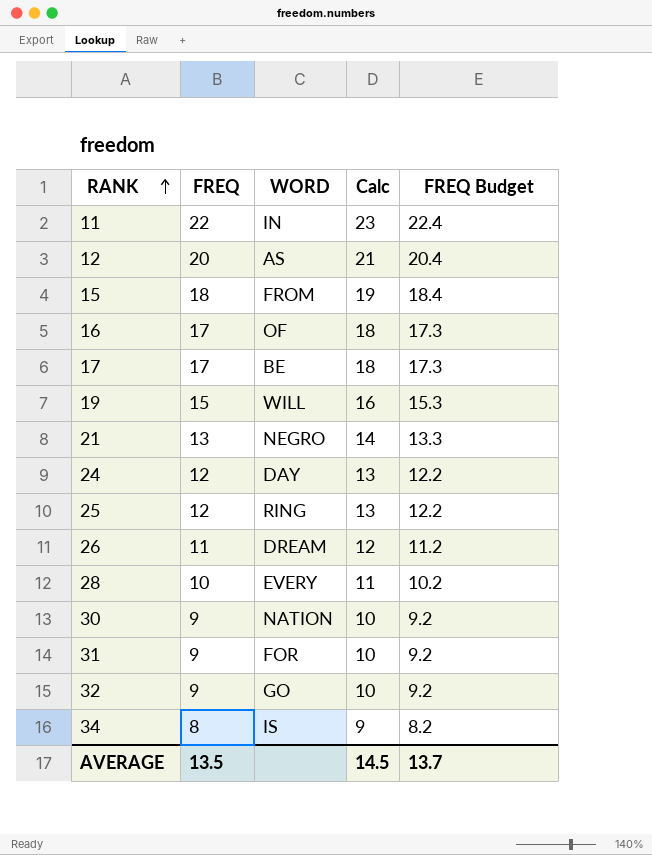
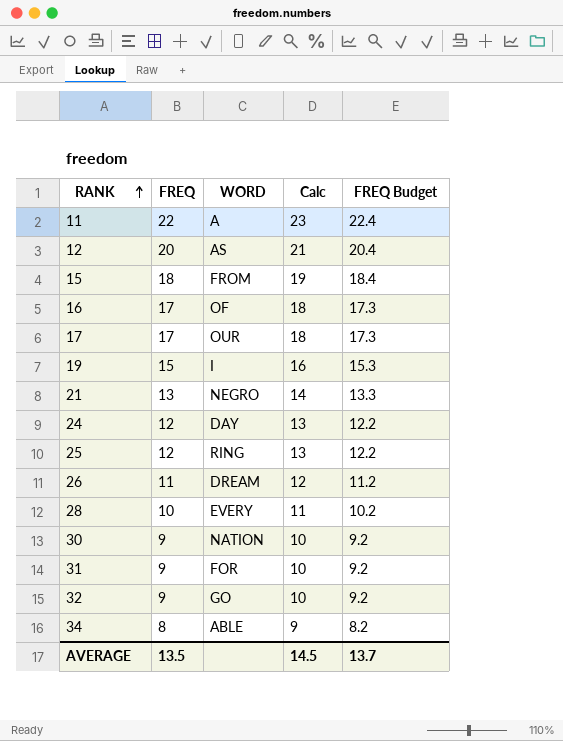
11 | WORD: IN -> A
17 | WORD: BE -> OUR
19 | WORD: WILL -> I
34 | WORD: IS -> ABLE

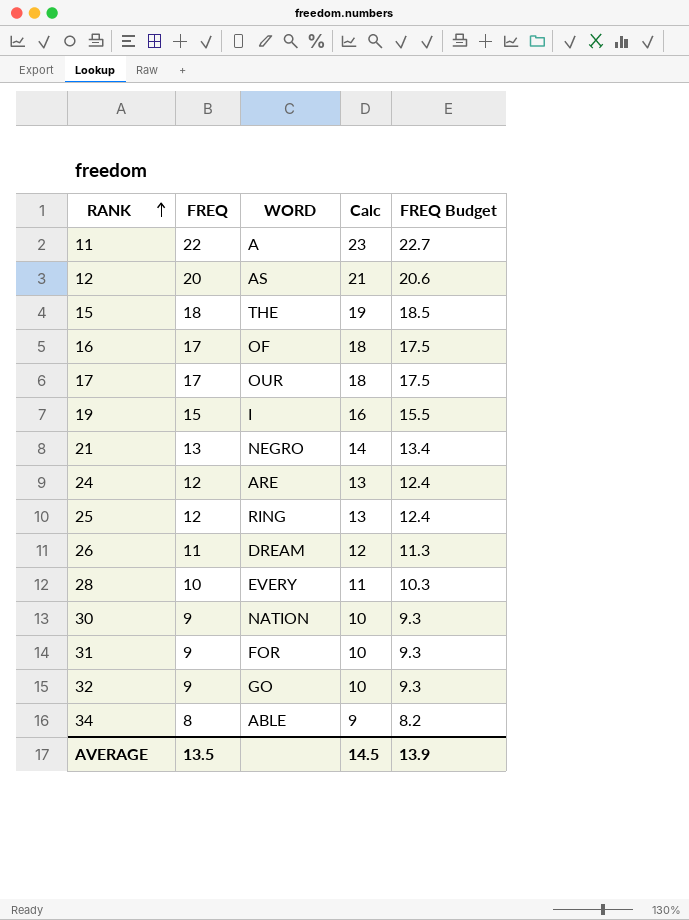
column FREQ Budget | formula: [FREQ] * 1.02 -> [FREQ] * 1.03
15 | WORD: FROM -> THE
24 | WORD: DAY -> ARE
AVERAGE | FREQ Budget: 13.7 -> 13.9

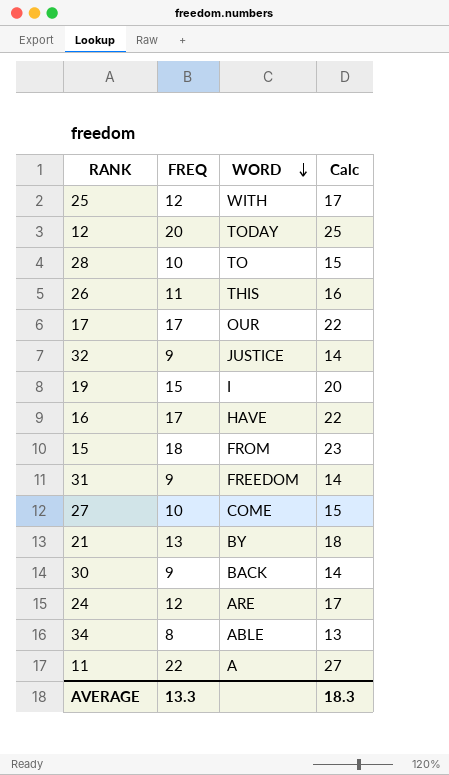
row order: RANK ascending -> WORD descending
column FREQ Budget | formula: [FREQ] * 1.03 -> none
column Calc | formula: [FREQ] + 1 -> [FREQ] + 5
25 | WORD: RING -> WITH
12 | WORD: AS -> TODAY
28 | WORD: EVERY -> TO
26 | WORD: DREAM -> THIS
32 | WORD: GO -> JUSTICE
16 | WORD: OF -> HAVE
15 | WORD: THE -> FROM
31 | WORD: FOR -> FREEDOM
row 27: none -> 10 | COME | 15
21 | WORD: NEGRO -> BY
30 | WORD: NATION -> BACK
AVERAGE | FREQ: 13.5 -> 13.3
AVERAGE | Calc: 14.5 -> 18.3

